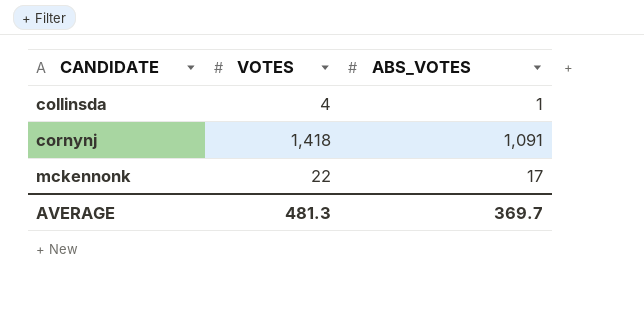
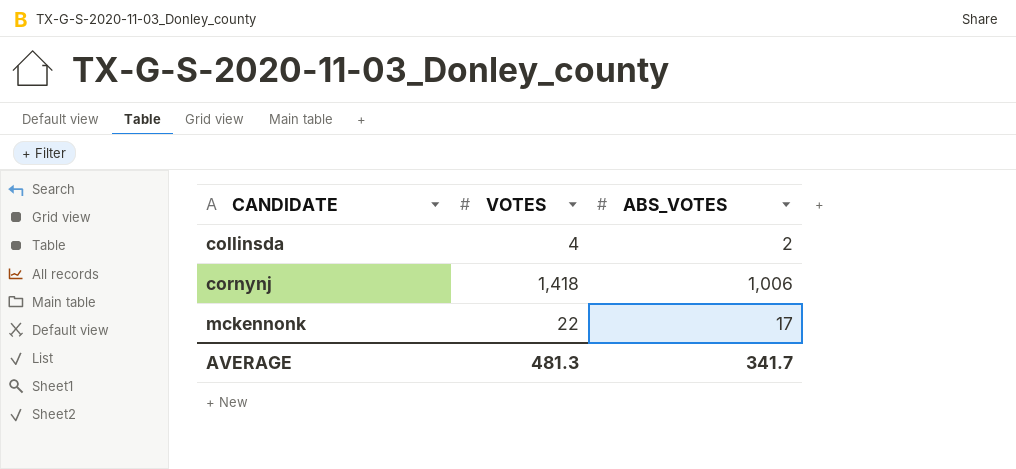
collinsda | ABS_VOTES: 1 -> 2
cornynj | ABS_VOTES: 1,091 -> 1,006
AVERAGE | ABS_VOTES: 369.7 -> 341.7

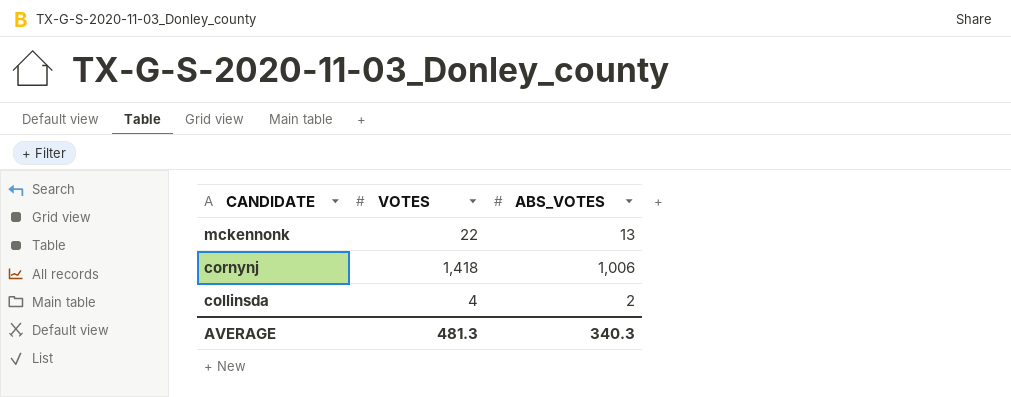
row order: CANDIDATE ascending -> CANDIDATE descending
mckennonk | ABS_VOTES: 17 -> 13
AVERAGE | ABS_VOTES: 341.7 -> 340.3

